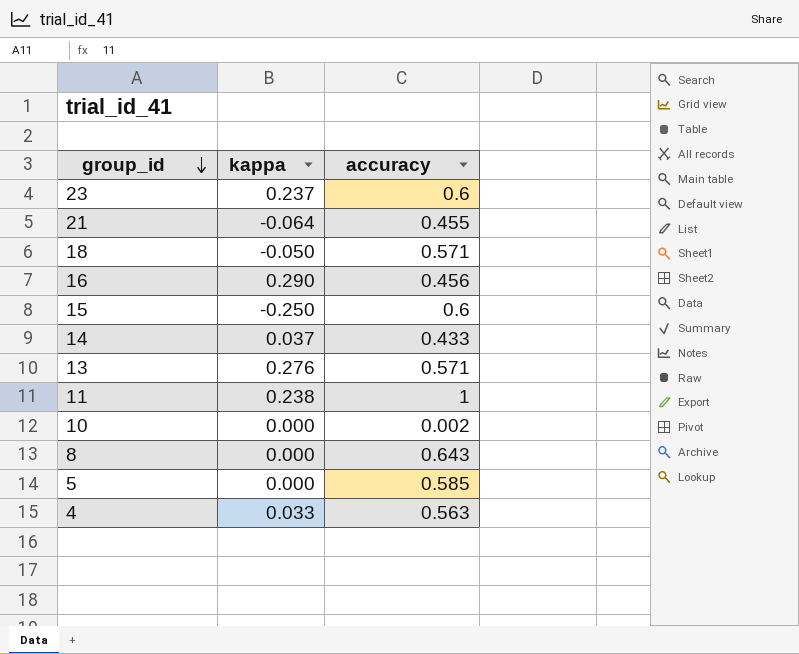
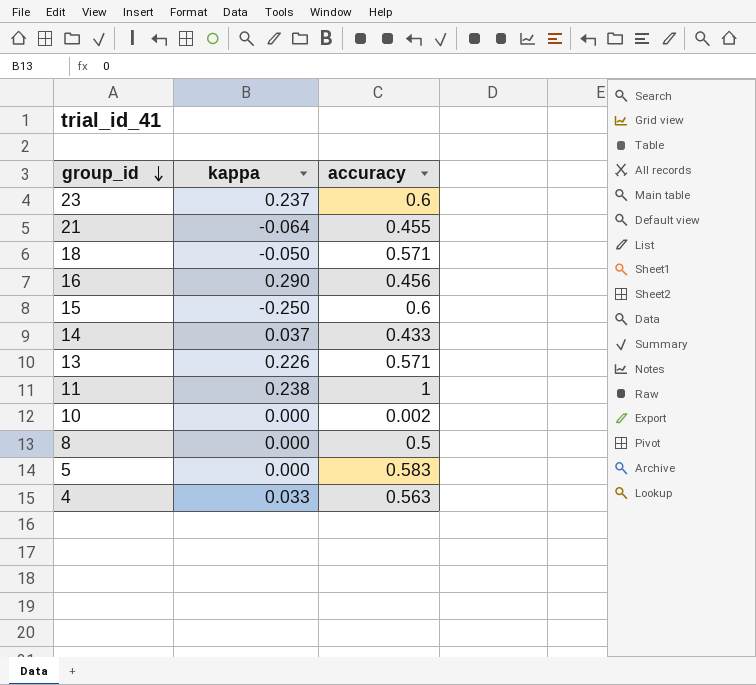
13 | kappa: 0.276 -> 0.226
8 | accuracy: 0.643 -> 0.5
5 | accuracy: 0.585 -> 0.583

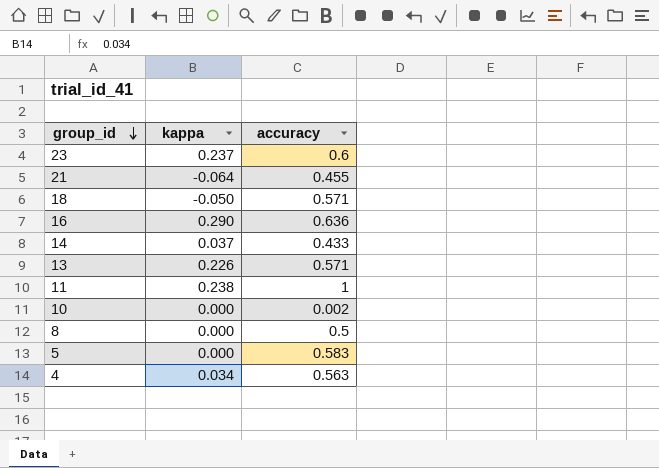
row 15: -0.250 | 0.6 -> none
16 | accuracy: 0.456 -> 0.636
4 | kappa: 0.033 -> 0.034

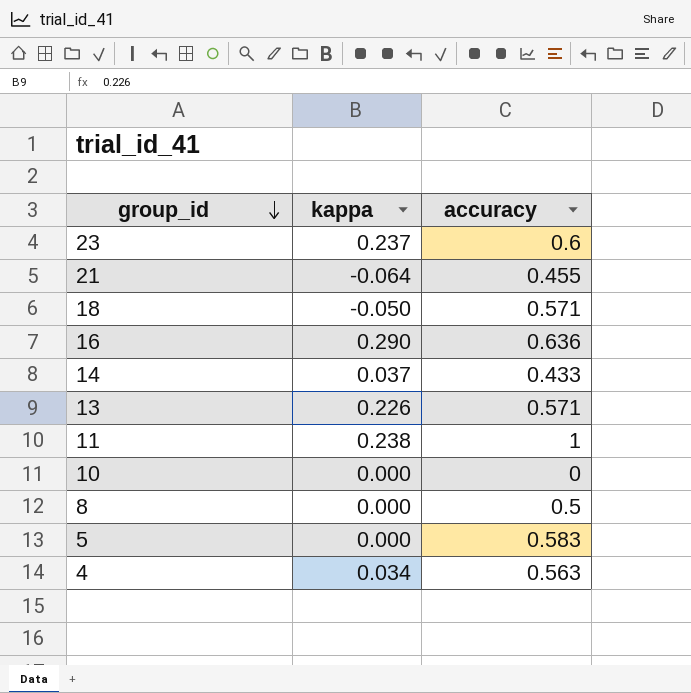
10 | accuracy: 0.002 -> 0

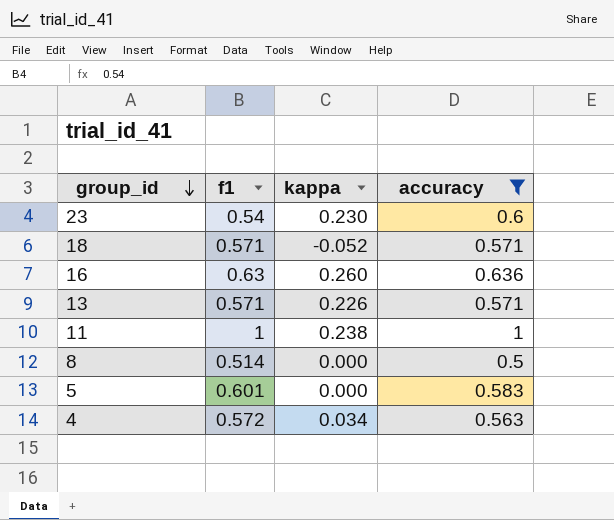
filter: none -> accuracy >= 0.5
column f1 | position: none -> 2
23 | kappa: 0.237 -> 0.230
18 | kappa: -0.050 -> -0.052
16 | kappa: 0.290 -> 0.260

